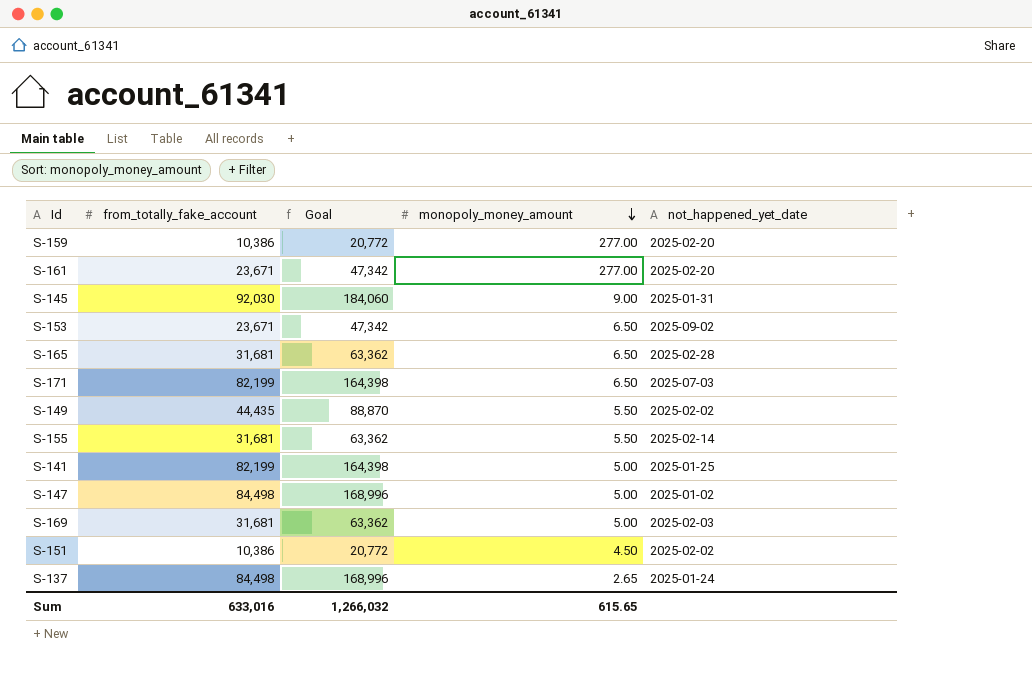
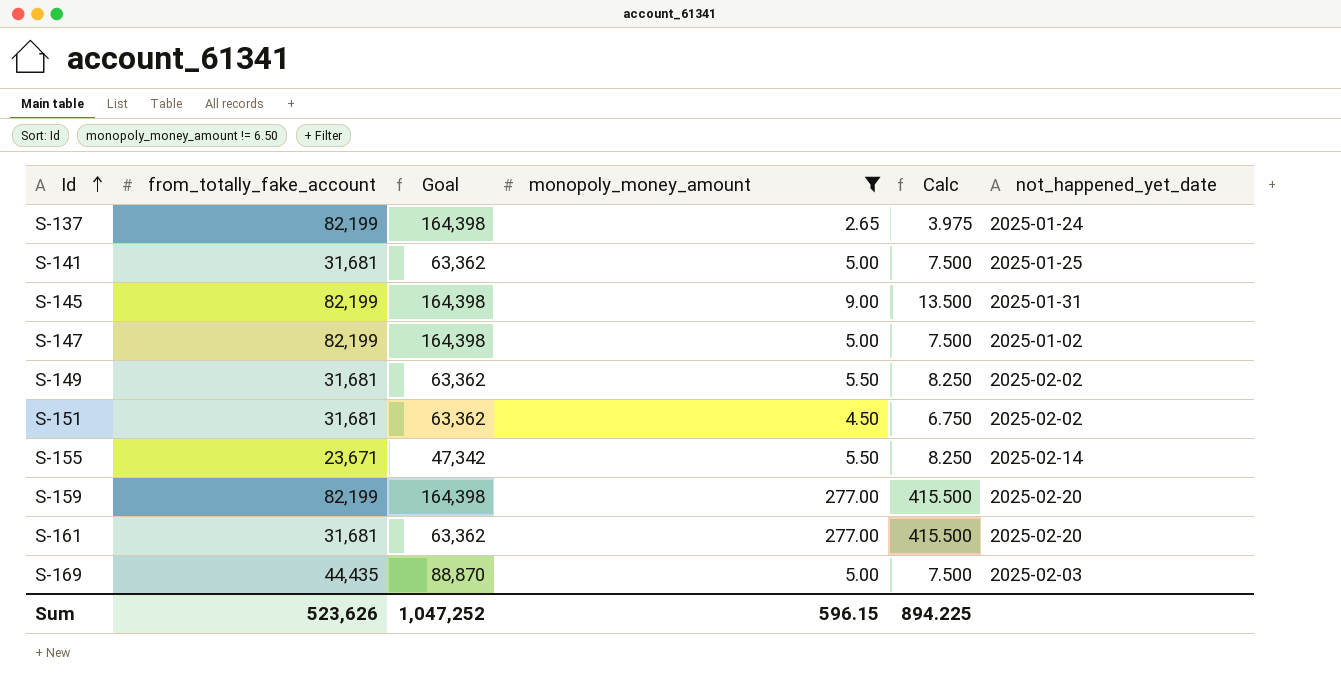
filter: none -> monopoly_money_amount != 6.50
row order: monopoly_money_amount descending -> Id ascending
column Calc | formula: none -> [monopoly_money_amount] * 1.5
S-137 | from_totally_fake_account: 84,498 -> 82,199
S-137 | Goal: 168,996 -> 164,398
S-141 | from_totally_fake_account: 82,199 -> 31,681
S-141 | Goal: 164,398 -> 63,362
S-145 | from_totally_fake_account: 92,030 -> 82,199
S-145 | Goal: 184,060 -> 164,398
S-147 | from_totally_fake_account: 84,498 -> 82,199
S-147 | Goal: 168,996 -> 164,398
S-149 | from_totally_fake_account: 44,435 -> 31,681
S-149 | Goal: 88,870 -> 63,362
S-151 | from_totally_fake_account: 10,386 -> 31,681
S-151 | Goal: 20,772 -> 63,362
S-155 | from_totally_fake_account: 31,681 -> 23,671
S-155 | Goal: 63,362 -> 47,342
S-159 | from_totally_fake_account: 10,386 -> 82,199
S-159 | Goal: 20,772 -> 164,398
S-161 | from_totally_fake_account: 23,671 -> 31,681
S-161 | Goal: 47,342 -> 63,362
S-169 | from_totally_fake_account: 31,681 -> 44,435
S-169 | Goal: 63,362 -> 88,870
Sum | from_totally_fake_account: 633,016 -> 523,626
Sum | Goal: 1,266,032 -> 1,047,252
Sum | monopoly_money_amount: 615.65 -> 596.15

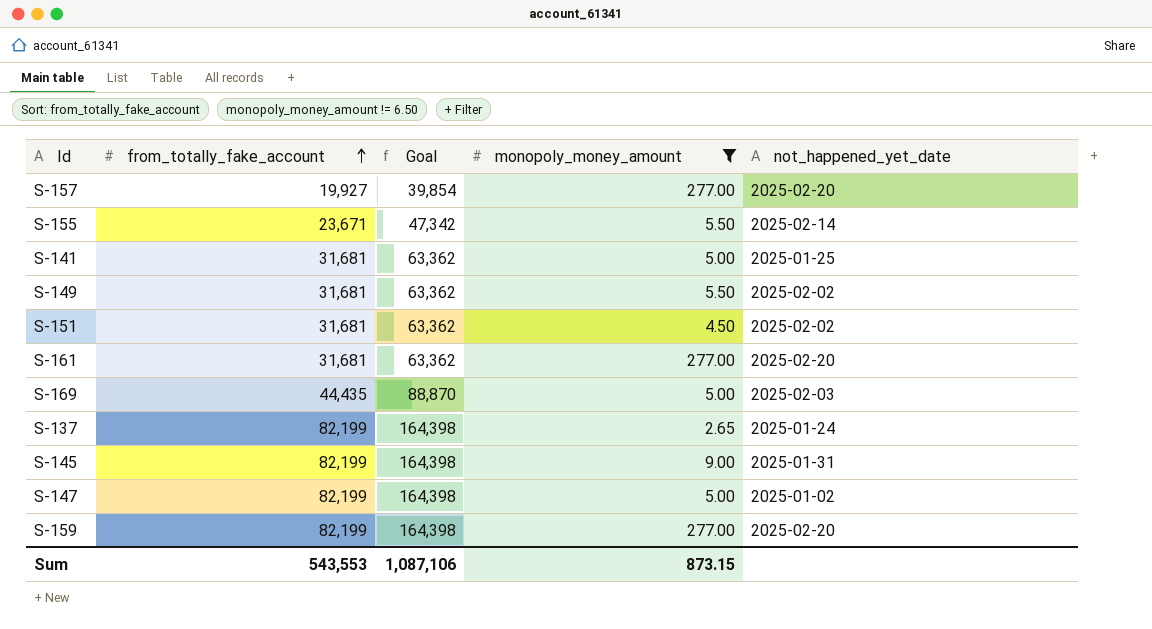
row order: Id ascending -> from_totally_fake_account ascending
column Calc | formula: [monopoly_money_amount] * 1.5 -> none
row S-157: none -> 19,927 | 39,854 | 277.00 | 2025-02-20
Sum | from_totally_fake_account: 523,626 -> 543,553
Sum | Goal: 1,047,252 -> 1,087,106
Sum | monopoly_money_amount: 596.15 -> 873.15

